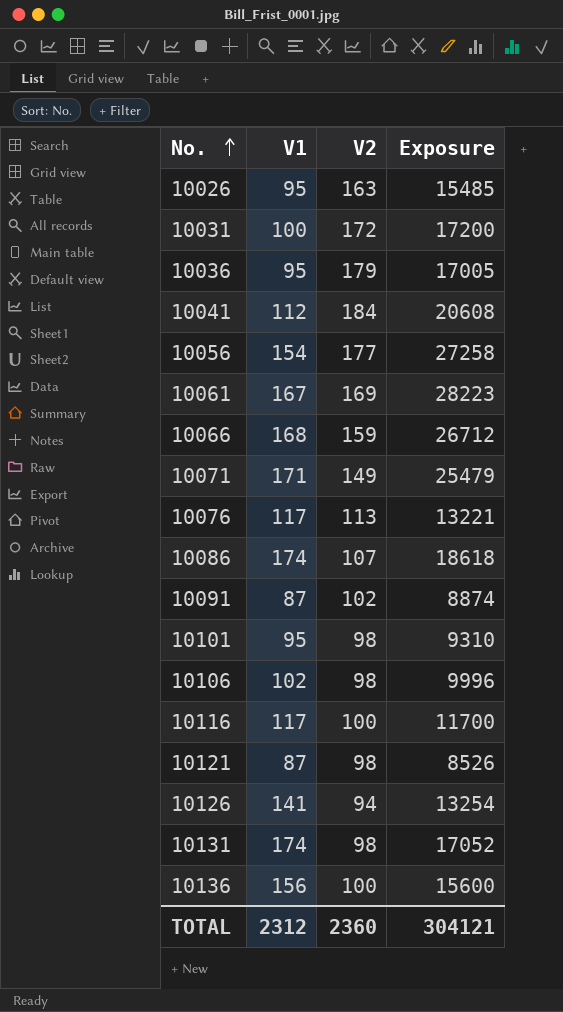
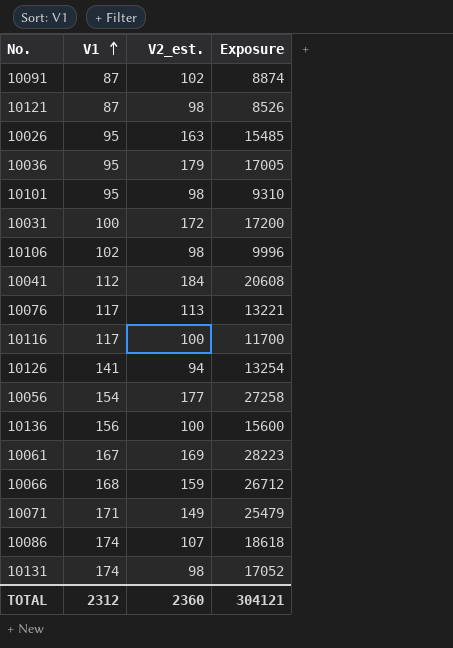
row order: No. ascending -> V1 ascending
column name: V2 -> V2_est.

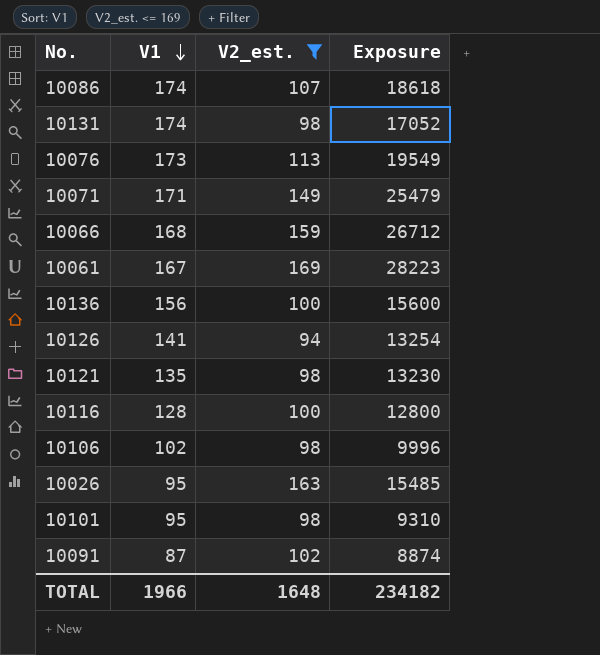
filter: none -> V2_est. <= 169
row order: V1 ascending -> V1 descending
10076 | V1: 117 -> 173
10076 | Exposure: 13221 -> 19549
10121 | V1: 87 -> 135
10121 | Exposure: 8526 -> 13230
10116 | V1: 117 -> 128
10116 | Exposure: 11700 -> 12800
TOTAL | V1: 2312 -> 1966
TOTAL | V2_est.: 2360 -> 1648
TOTAL | Exposure: 304121 -> 234182

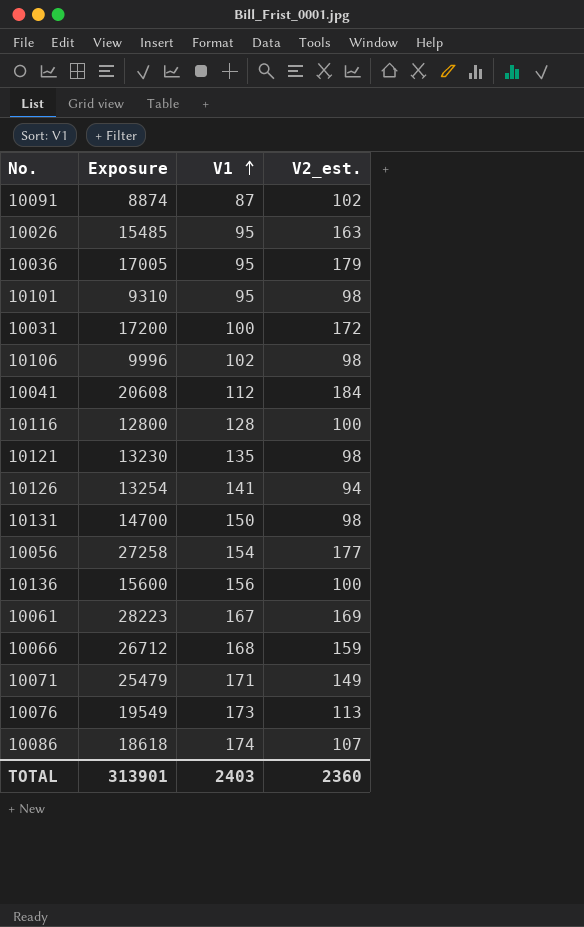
filter: V2_est. <= 169 -> none
row order: V1 descending -> V1 ascending
column Exposure | position: 4 -> 2
10131 | Exposure: 17052 -> 14700
10131 | V1: 174 -> 150
TOTAL | Exposure: 234182 -> 313901
TOTAL | V1: 1966 -> 2403
TOTAL | V2_est.: 1648 -> 2360

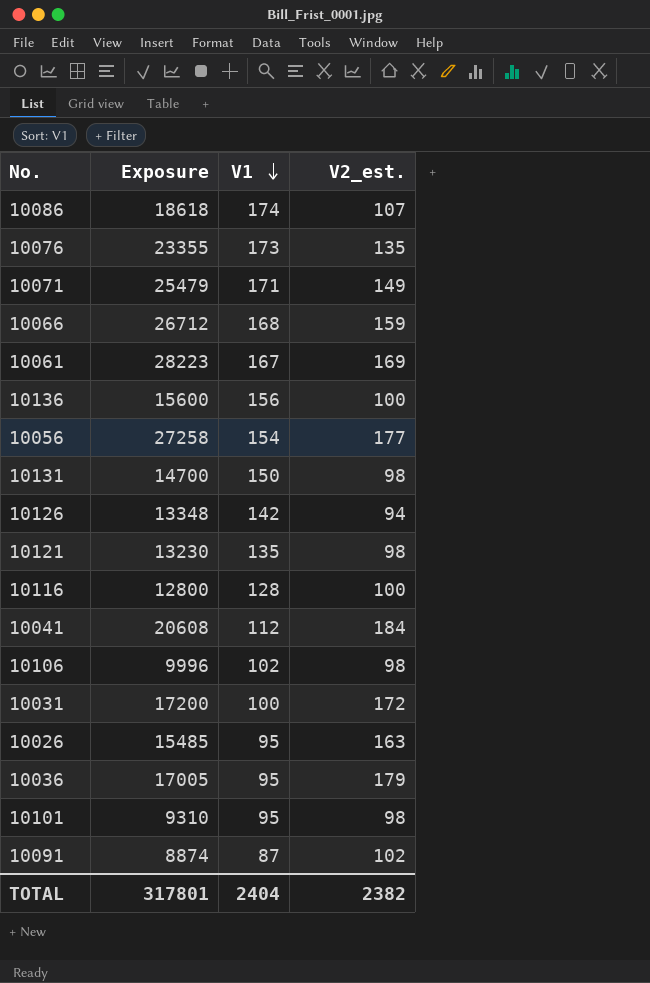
row order: V1 ascending -> V1 descending
10076 | Exposure: 19549 -> 23355
10076 | V2_est.: 113 -> 135
10126 | Exposure: 13254 -> 13348
10126 | V1: 141 -> 142
TOTAL | Exposure: 313901 -> 317801
TOTAL | V1: 2403 -> 2404
TOTAL | V2_est.: 2360 -> 2382

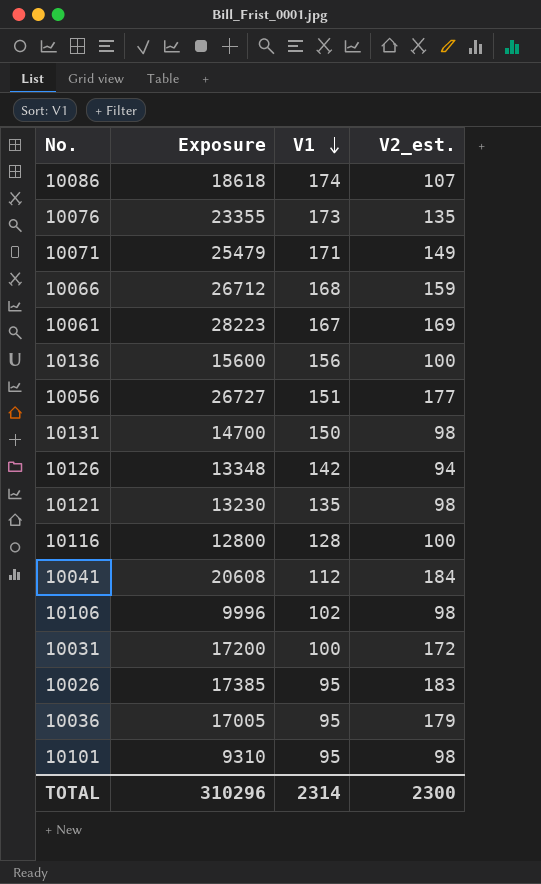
row 10091: 8874 | 87 | 102 -> none
10056 | Exposure: 27258 -> 26727
10056 | V1: 154 -> 151
10026 | Exposure: 15485 -> 17385
10026 | V2_est.: 163 -> 183
TOTAL | Exposure: 317801 -> 310296
TOTAL | V1: 2404 -> 2314
TOTAL | V2_est.: 2382 -> 2300

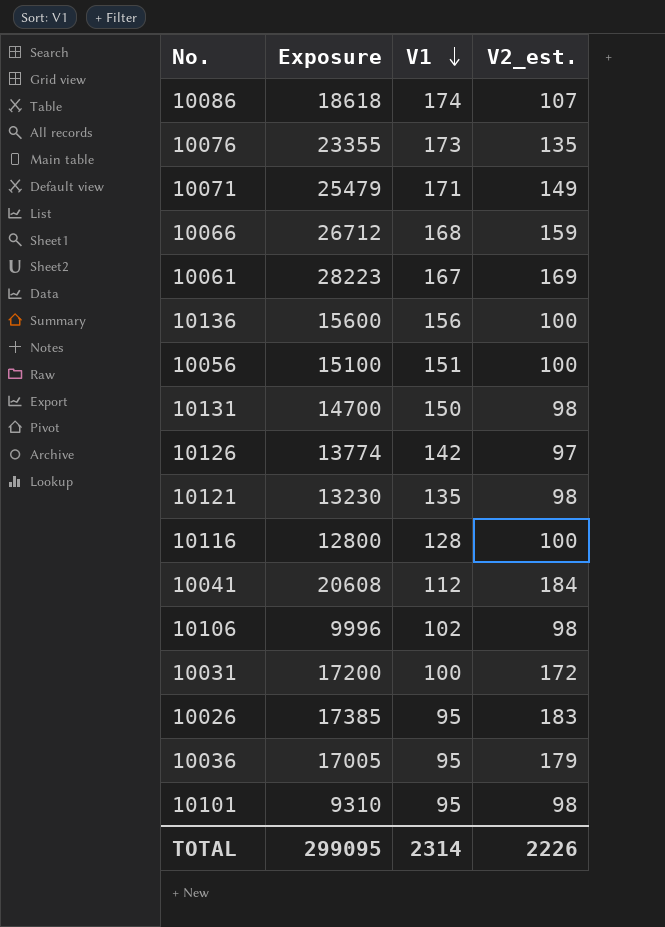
10056 | Exposure: 26727 -> 15100
10056 | V2_est.: 177 -> 100
10126 | Exposure: 13348 -> 13774
10126 | V2_est.: 94 -> 97
TOTAL | Exposure: 310296 -> 299095
TOTAL | V2_est.: 2300 -> 2226

